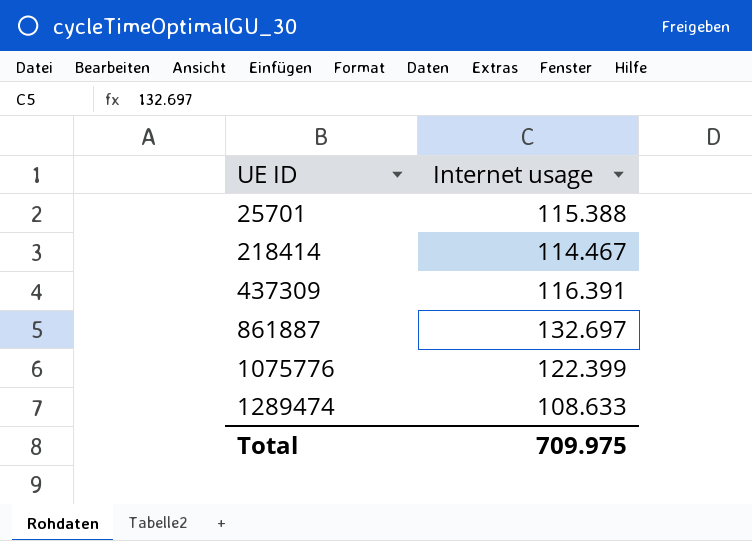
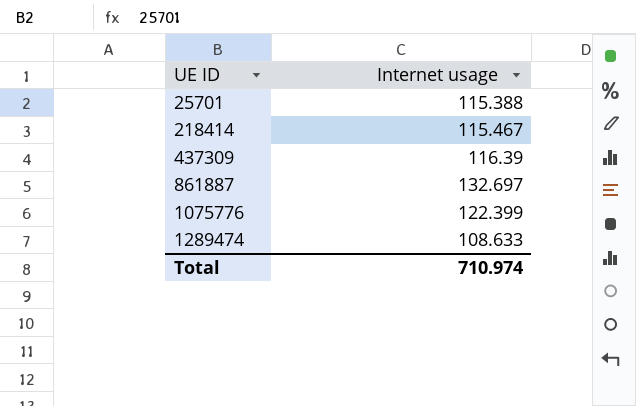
218414 | Internet usage: 114.467 -> 115.467
437309 | Internet usage: 116.391 -> 116.39
Total | Internet usage: 709.975 -> 710.974

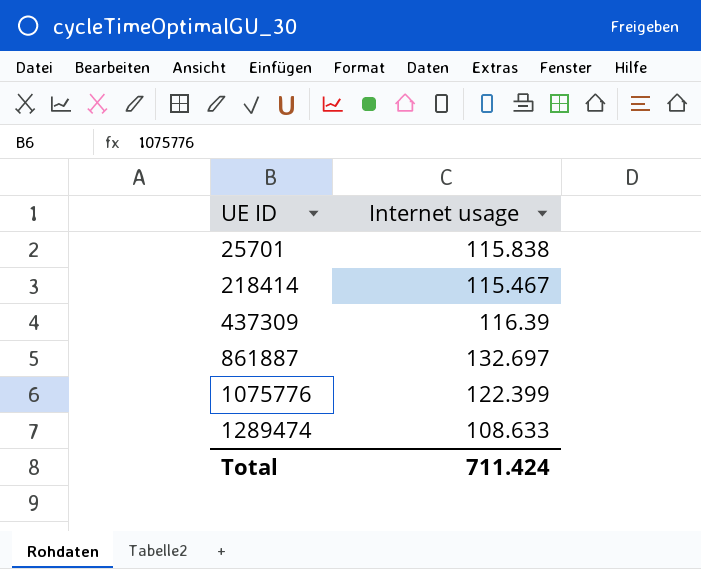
25701 | Internet usage: 115.388 -> 115.838
Total | Internet usage: 710.974 -> 711.424

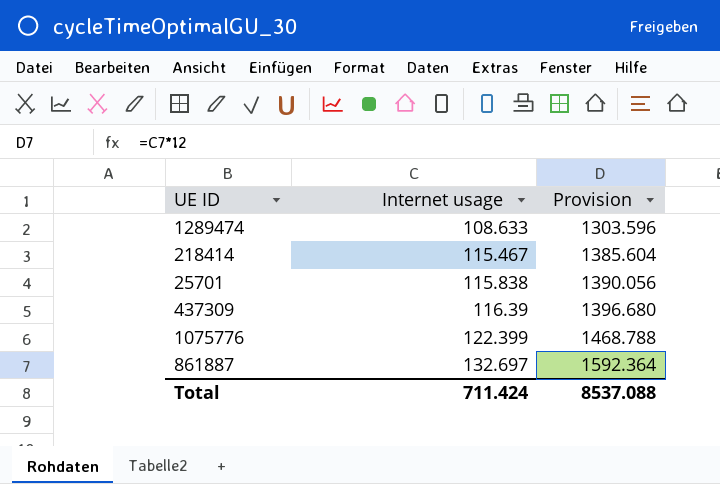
row order: UE ID ascending -> Internet usage ascending
column Provision | formula: none -> [Internet usage] * 12

